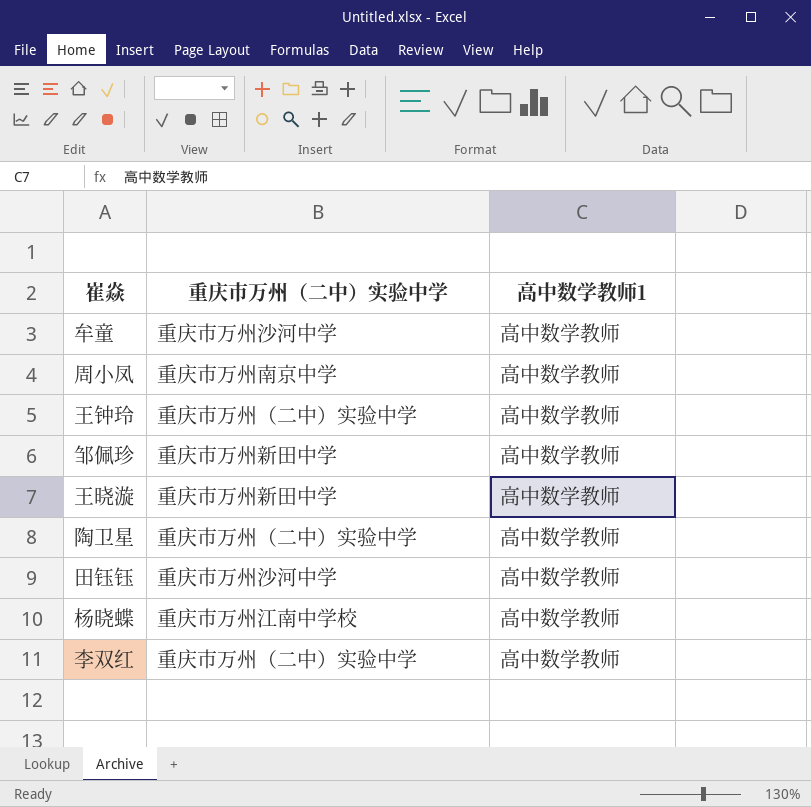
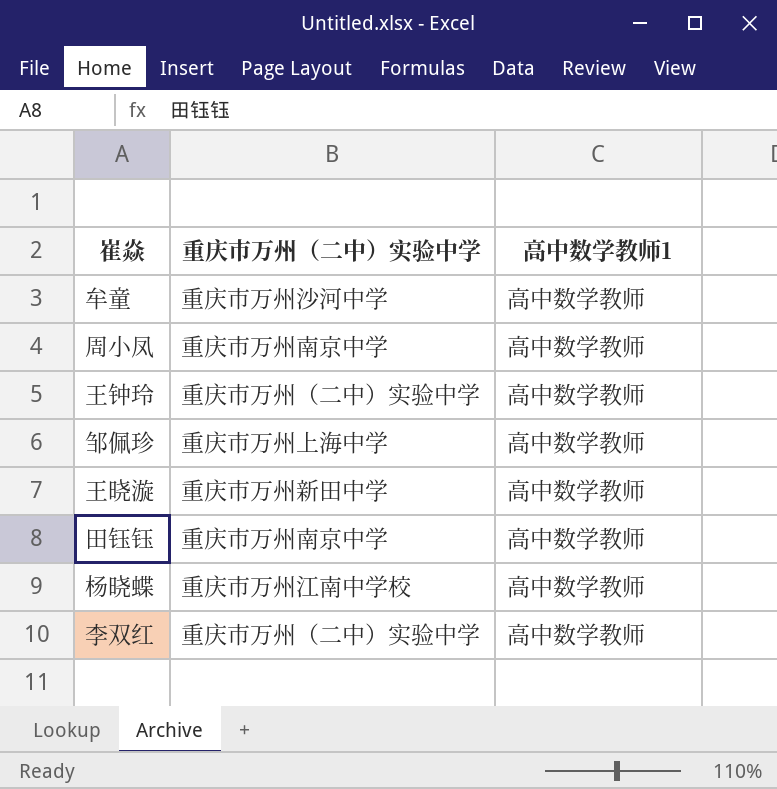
row 陶卫星: 重庆市万州（二中）实验中学 | 高中数学教师 -> none
邹佩珍 | 重庆市万州（二中）实验中学: 重庆市万州新田中学 -> 重庆市万州上海中学
田钰钰 | 重庆市万州（二中）实验中学: 重庆市万州沙河中学 -> 重庆市万州南京中学

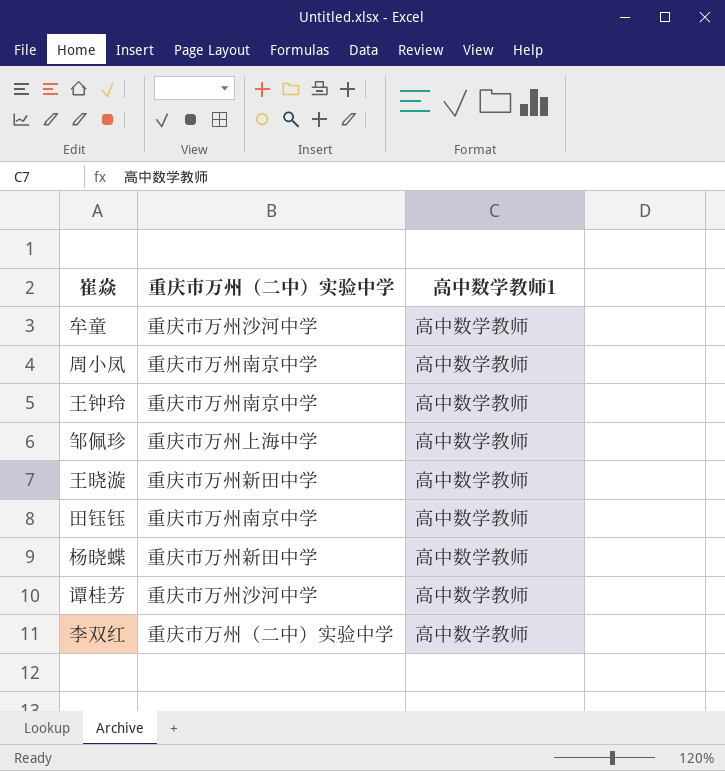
王钟玲 | 重庆市万州（二中）实验中学: 重庆市万州（二中）实验中学 -> 重庆市万州南京中学
杨晓蝶 | 重庆市万州（二中）实验中学: 重庆市万州江南中学校 -> 重庆市万州新田中学
row 谭桂芳: none -> 重庆市万州沙河中学 | 高中数学教师

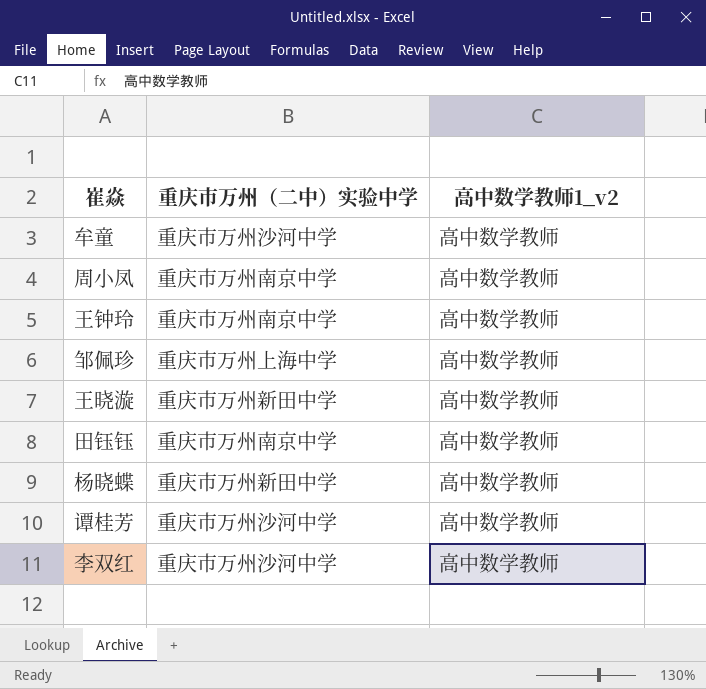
column name: 高中数学教师1 -> 高中数学教师1_v2
李双红 | 重庆市万州（二中）实验中学: 重庆市万州（二中）实验中学 -> 重庆市万州沙河中学

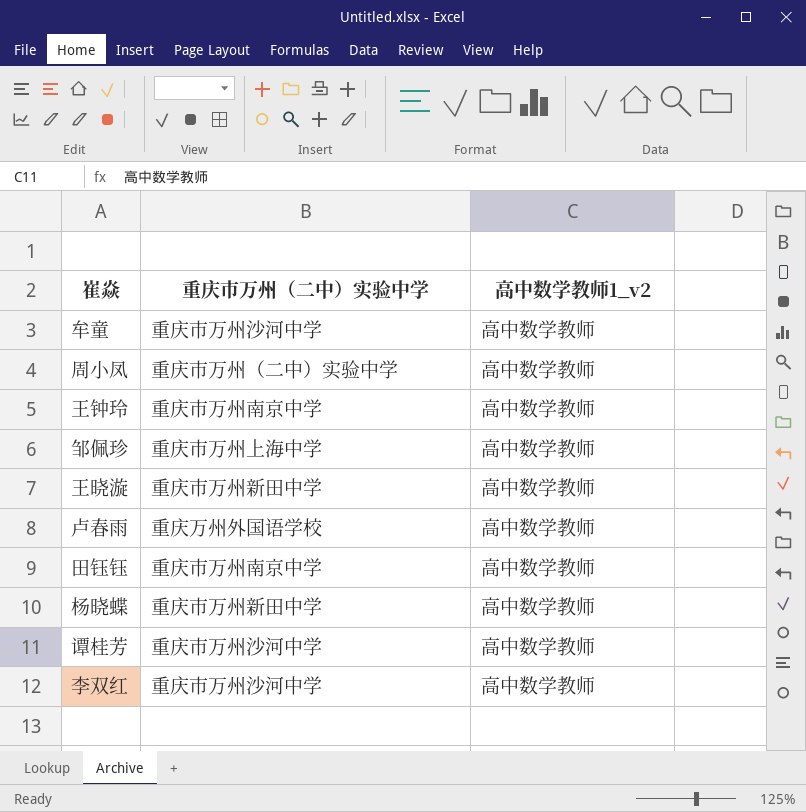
周小凤 | 重庆市万州（二中）实验中学: 重庆市万州南京中学 -> 重庆市万州（二中）实验中学
row 卢春雨: none -> 重庆万州外国语学校 | 高中数学教师

